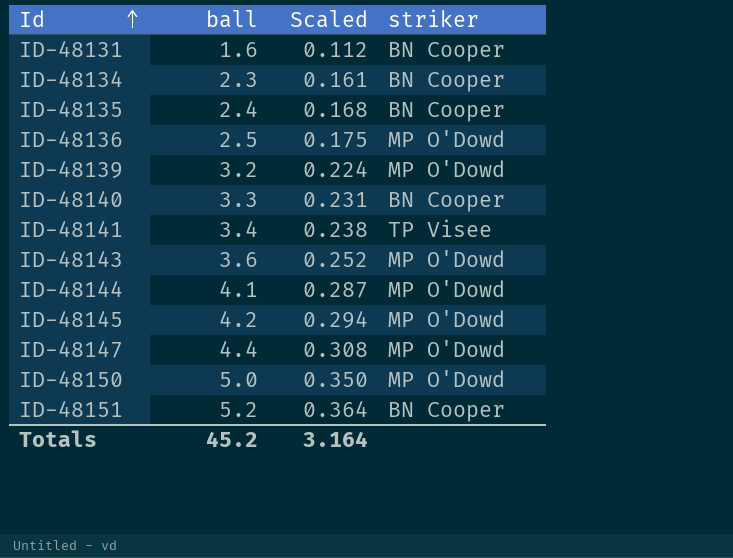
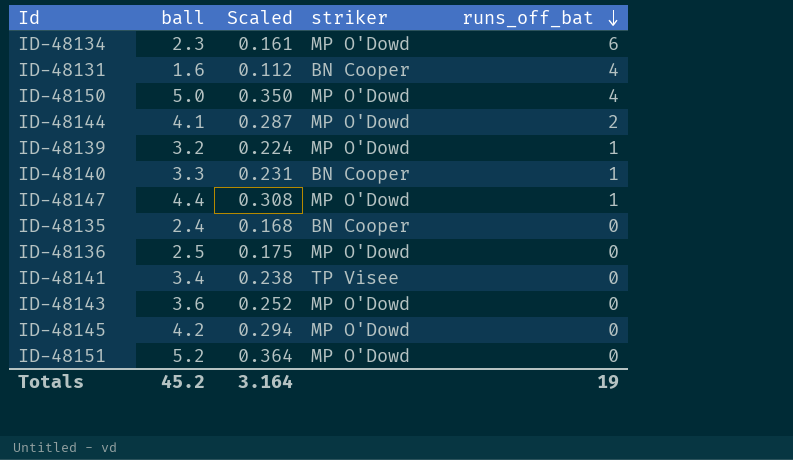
row order: Id ascending -> runs_off_bat descending
column runs_off_bat | position: none -> 5
ID-48134 | striker: BN Cooper -> MP O'Dowd
ID-48151 | striker: BN Cooper -> MP O'Dowd

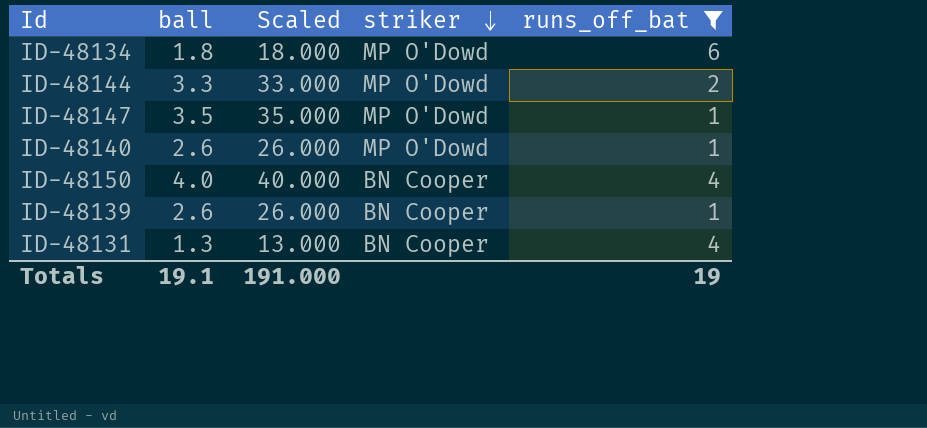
filter: none -> runs_off_bat != 0
row order: runs_off_bat descending -> striker descending
column Scaled | formula: [ball] * 0.07 -> [ball] * 10
ID-48134 | ball: 2.3 -> 1.8
ID-48144 | ball: 4.1 -> 3.3
ID-48147 | ball: 4.4 -> 3.5
ID-48140 | ball: 3.3 -> 2.6
ID-48140 | striker: BN Cooper -> MP O'Dowd
ID-48150 | ball: 5.0 -> 4.0
ID-48150 | striker: MP O'Dowd -> BN Cooper
ID-48139 | ball: 3.2 -> 2.6
ID-48139 | striker: MP O'Dowd -> BN Cooper
ID-48131 | ball: 1.6 -> 1.3
Totals | ball: 45.2 -> 19.1
Totals | Scaled: 3.164 -> 191.000

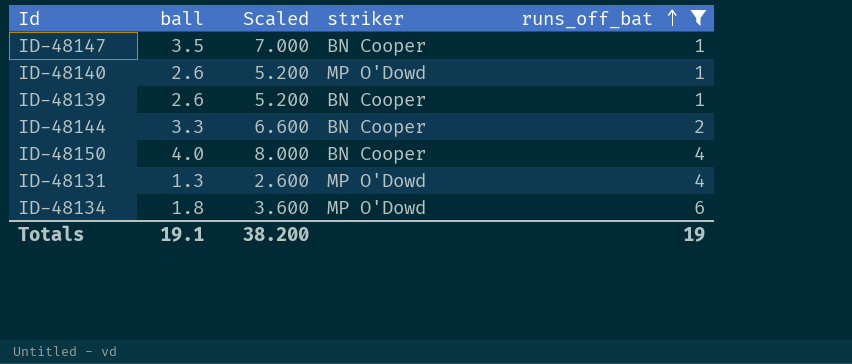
row order: striker descending -> runs_off_bat ascending
column Scaled | formula: [ball] * 10 -> [ball] * 2
ID-48147 | striker: MP O'Dowd -> BN Cooper
ID-48144 | striker: MP O'Dowd -> BN Cooper
ID-48131 | striker: BN Cooper -> MP O'Dowd
Totals | Scaled: 191.000 -> 38.200

